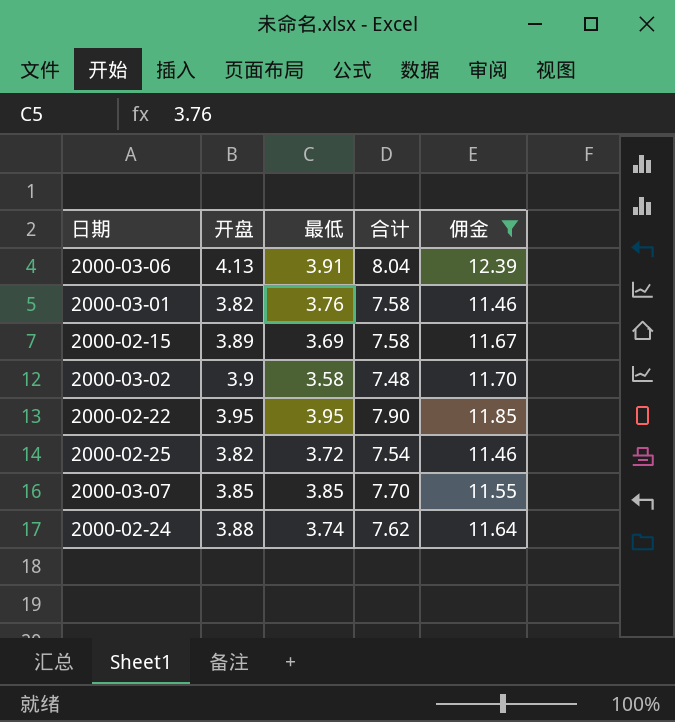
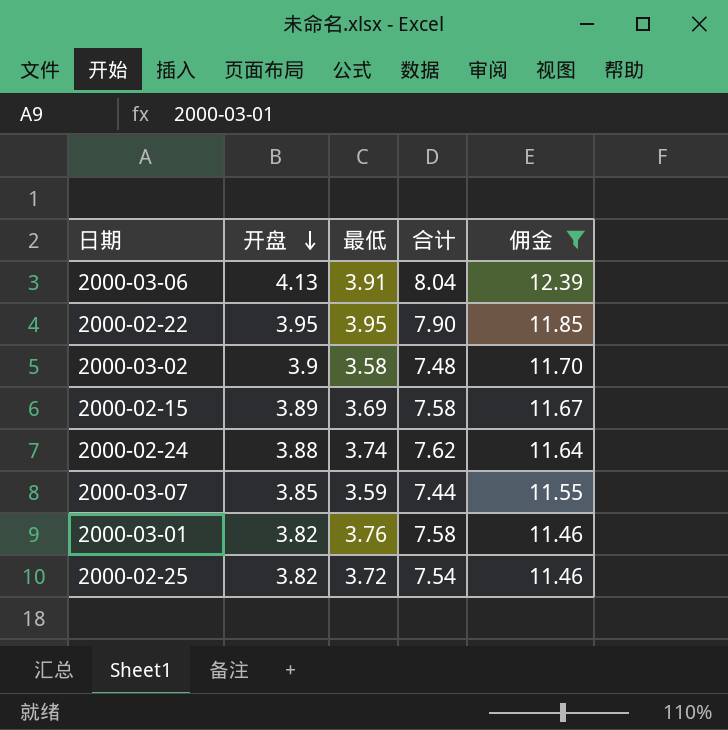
row order: none -> 开盘 descending
2000-03-07 | 最低: 3.85 -> 3.59
2000-03-07 | 合计: 7.70 -> 7.44

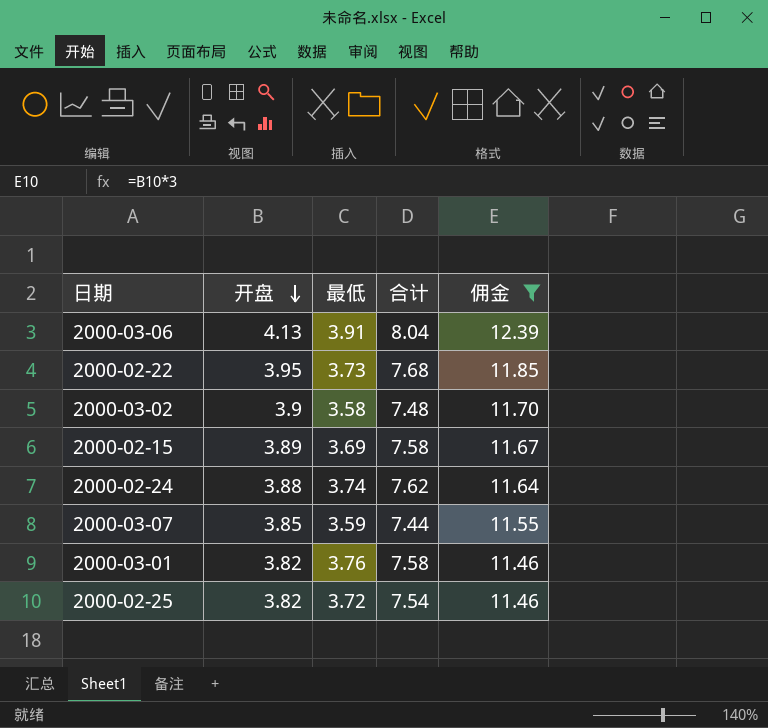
2000-02-22 | 最低: 3.95 -> 3.73
2000-02-22 | 合计: 7.90 -> 7.68

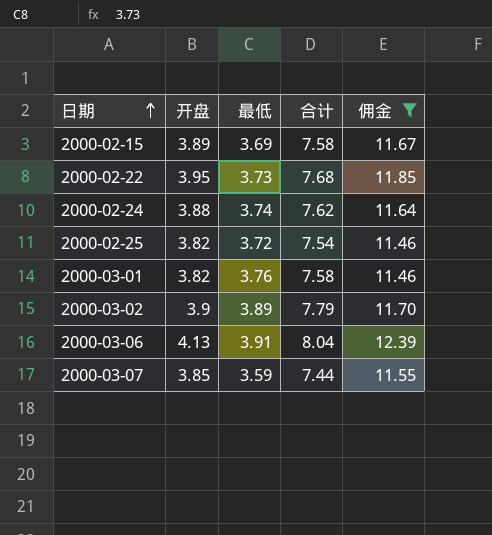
row order: 开盘 descending -> 日期 ascending
2000-03-02 | 最低: 3.58 -> 3.89
2000-03-02 | 合计: 7.48 -> 7.79

